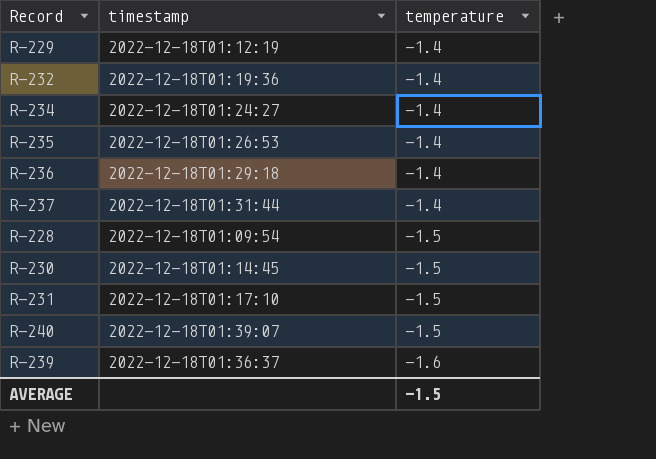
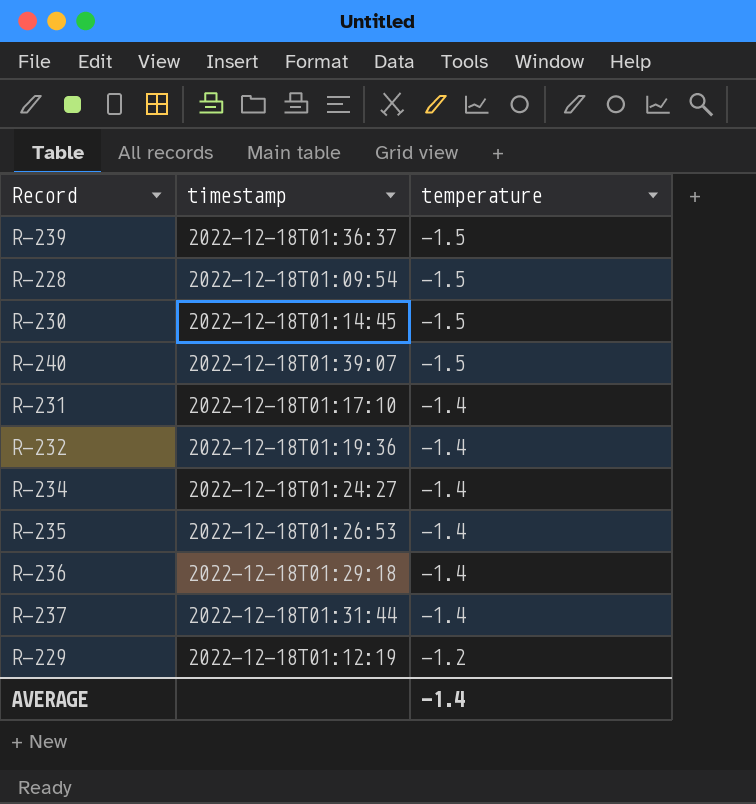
row order: temperature descending -> temperature ascending
R-239 | temperature: -1.6 -> -1.5
R-231 | temperature: -1.5 -> -1.4
R-229 | temperature: -1.4 -> -1.2
AVERAGE | temperature: -1.5 -> -1.4

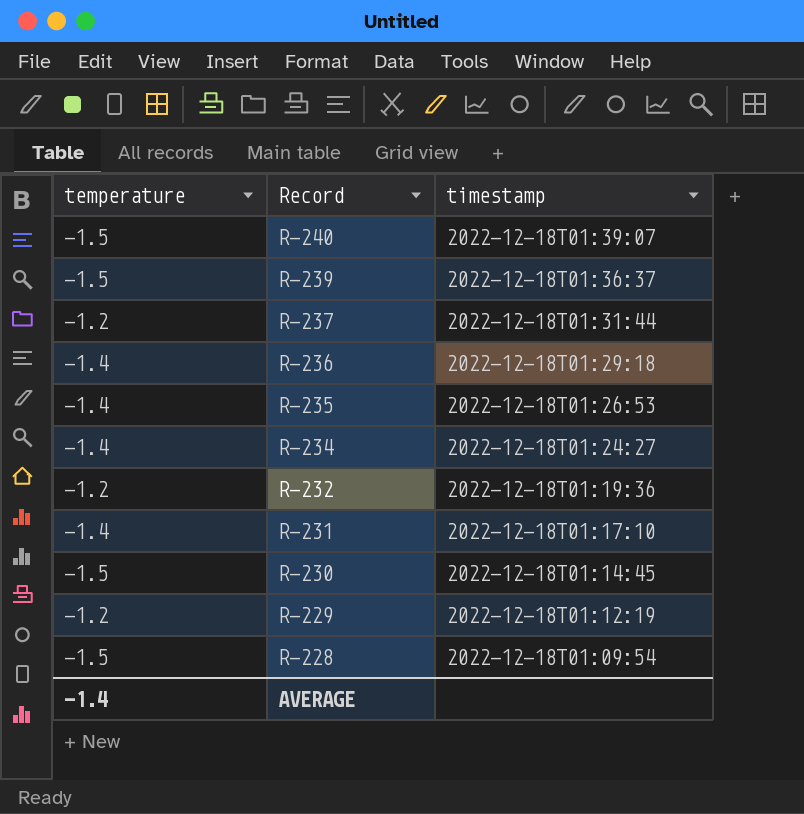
row order: temperature ascending -> Record descending
column temperature | position: 3 -> 1
R-237 | temperature: -1.4 -> -1.2
R-232 | temperature: -1.4 -> -1.2

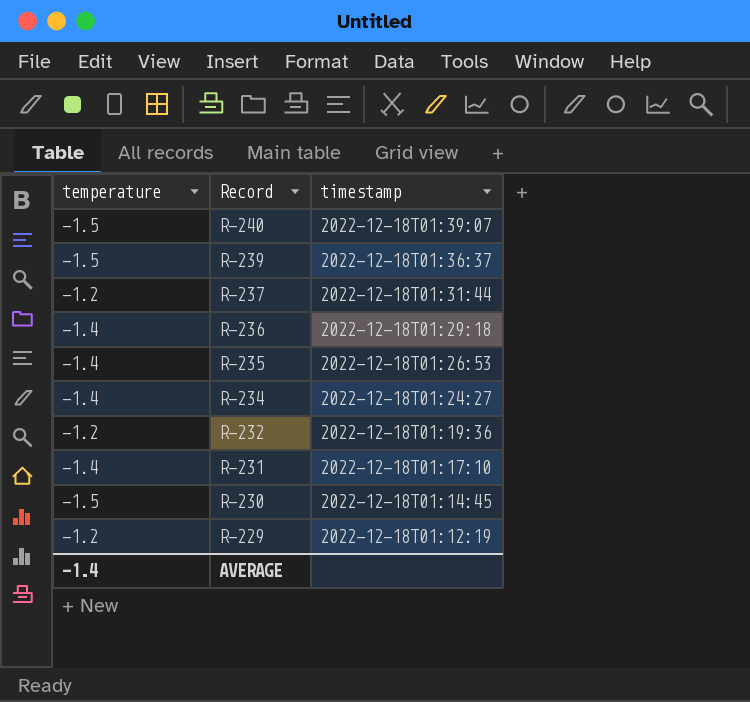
row R-228: -1.5 | 2022-12-18T01:09:54 -> none

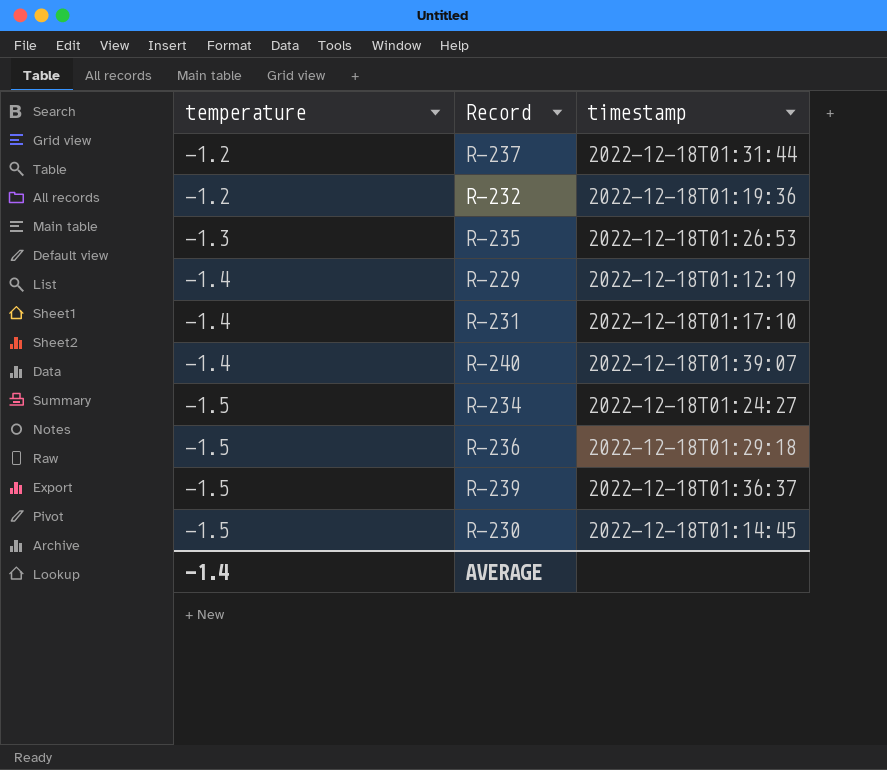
row order: Record descending -> temperature descending
R-235 | temperature: -1.4 -> -1.3
R-229 | temperature: -1.2 -> -1.4
R-240 | temperature: -1.5 -> -1.4
R-234 | temperature: -1.4 -> -1.5
R-236 | temperature: -1.4 -> -1.5

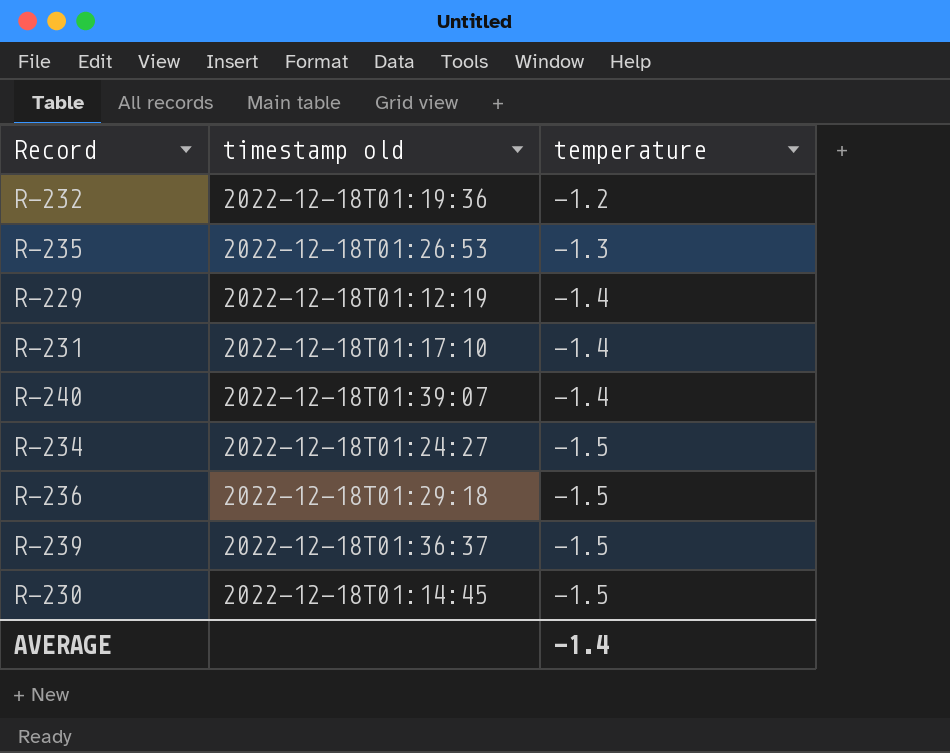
column name: timestamp -> timestamp old
column temperature | position: 1 -> 3
row R-237: -1.2 | 2022-12-18T01:31:44 -> none

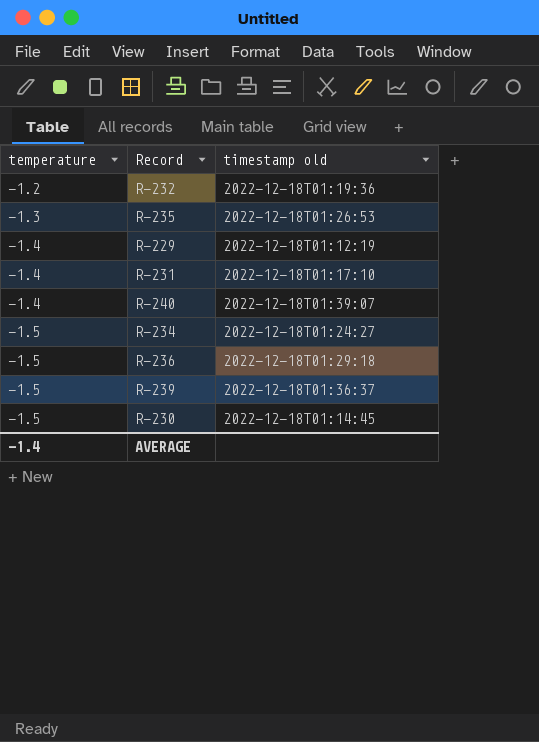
column temperature | position: 3 -> 1

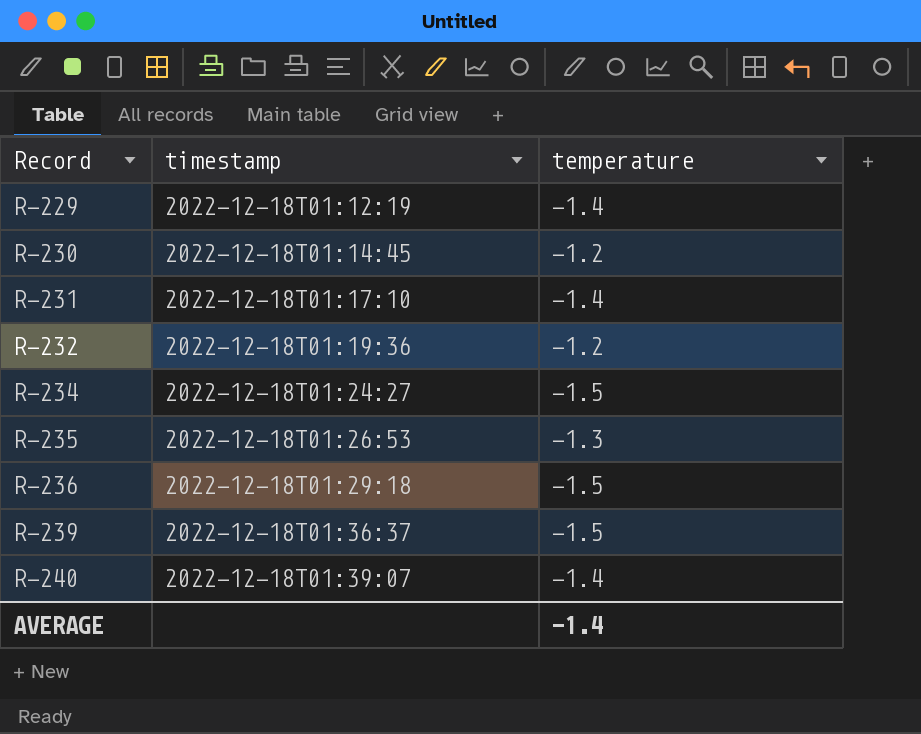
row order: temperature descending -> Record ascending
column name: timestamp old -> timestamp
column temperature | position: 1 -> 3
R-230 | temperature: -1.5 -> -1.2

